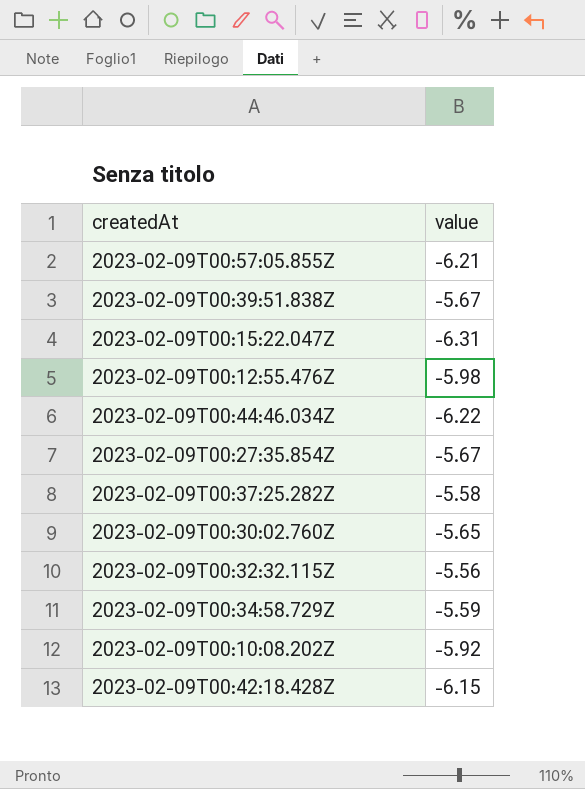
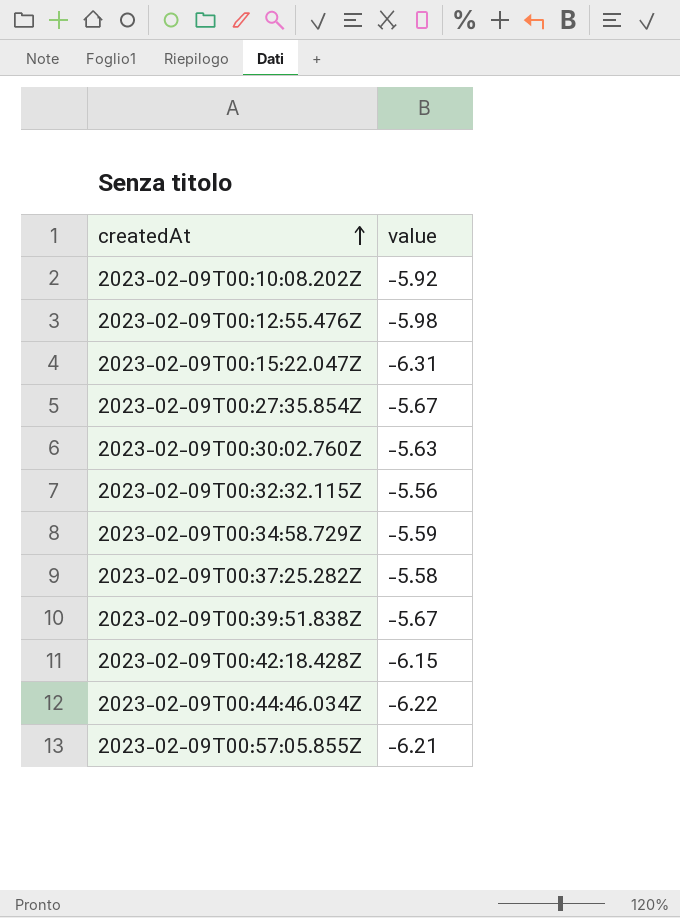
row order: none -> createdAt ascending
2023-02-09T00:30:02.760Z | value: -5.65 -> -5.63

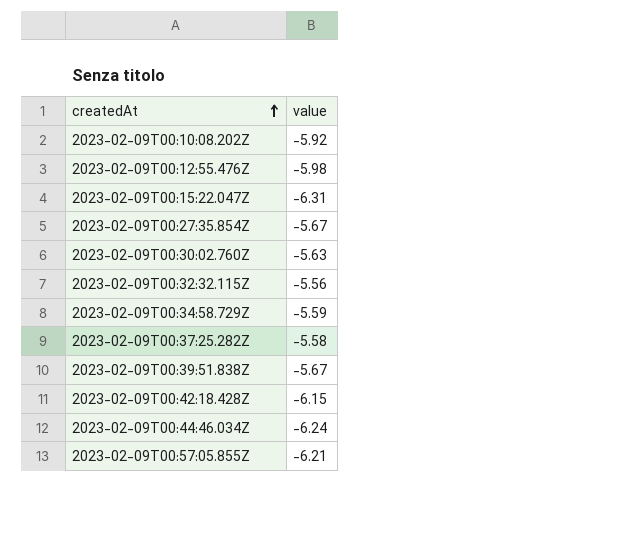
2023-02-09T00:44:46.034Z | value: -6.22 -> -6.24

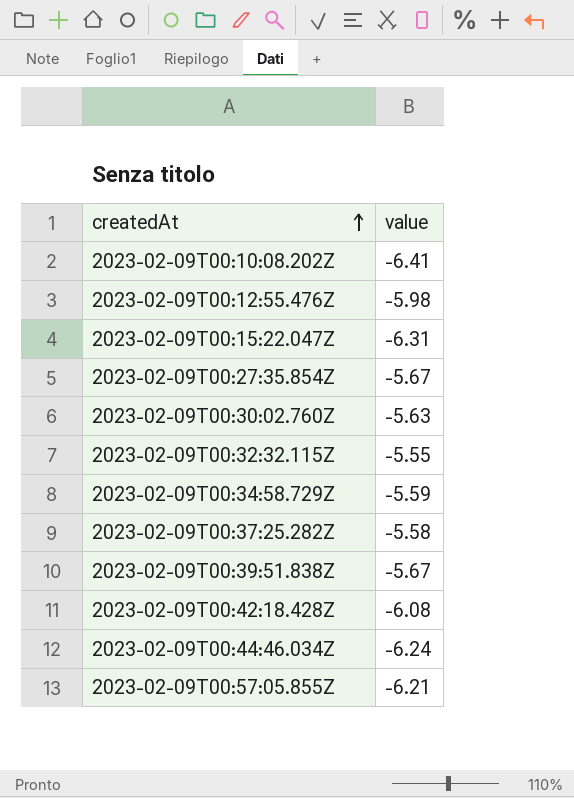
2023-02-09T00:10:08.202Z | value: -5.92 -> -6.41
2023-02-09T00:32:32.115Z | value: -5.56 -> -5.55
2023-02-09T00:42:18.428Z | value: -6.15 -> -6.08

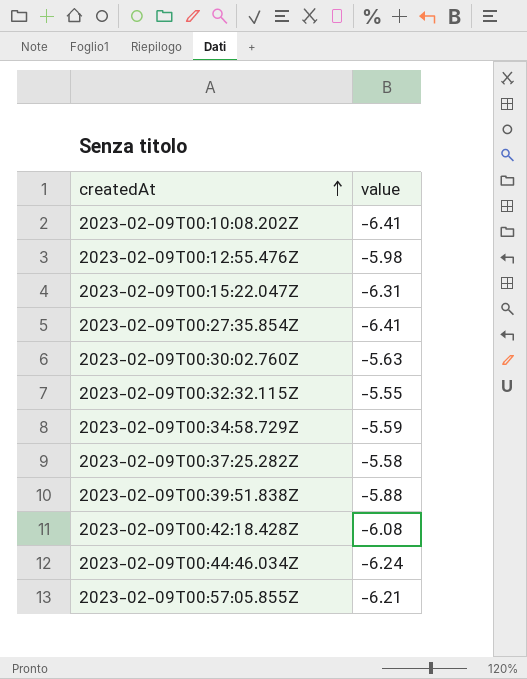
2023-02-09T00:27:35.854Z | value: -5.67 -> -6.41
2023-02-09T00:39:51.838Z | value: -5.67 -> -5.88

